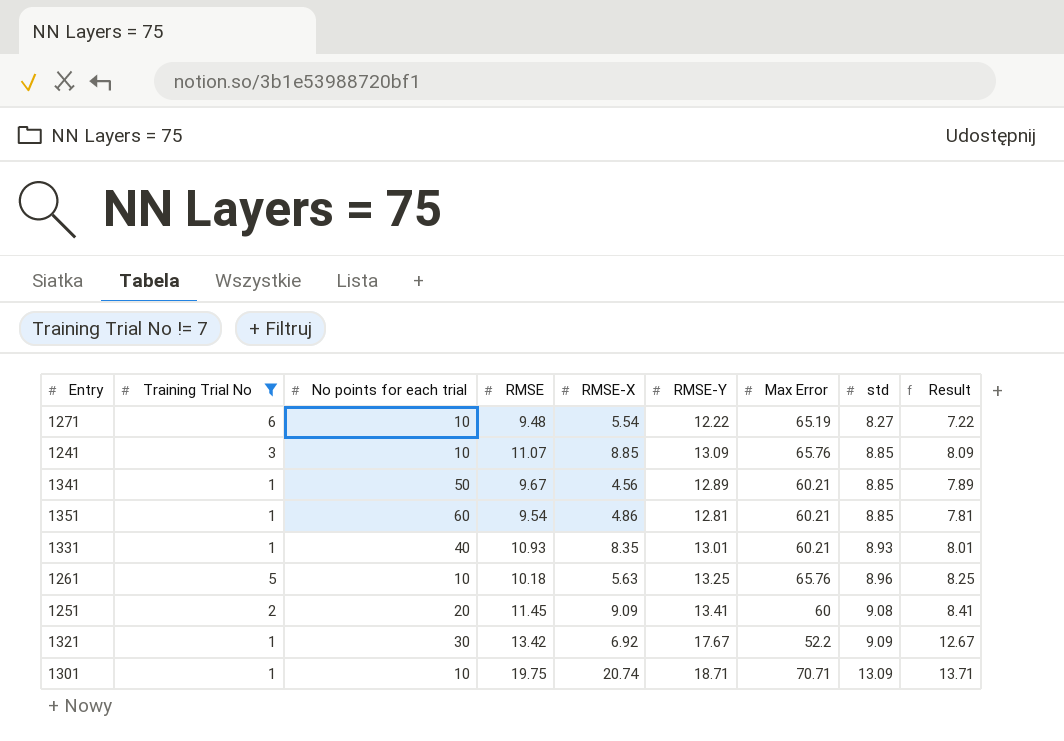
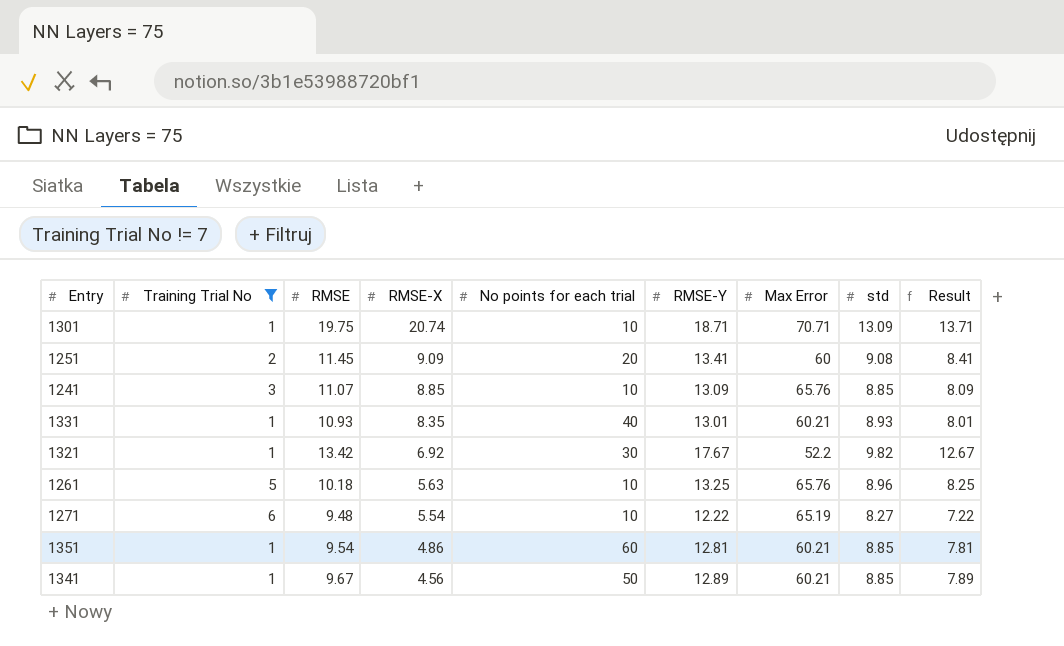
row order: std ascending -> RMSE-X descending
column No points for each trial | position: 3 -> 5
1321 | std: 9.09 -> 9.82

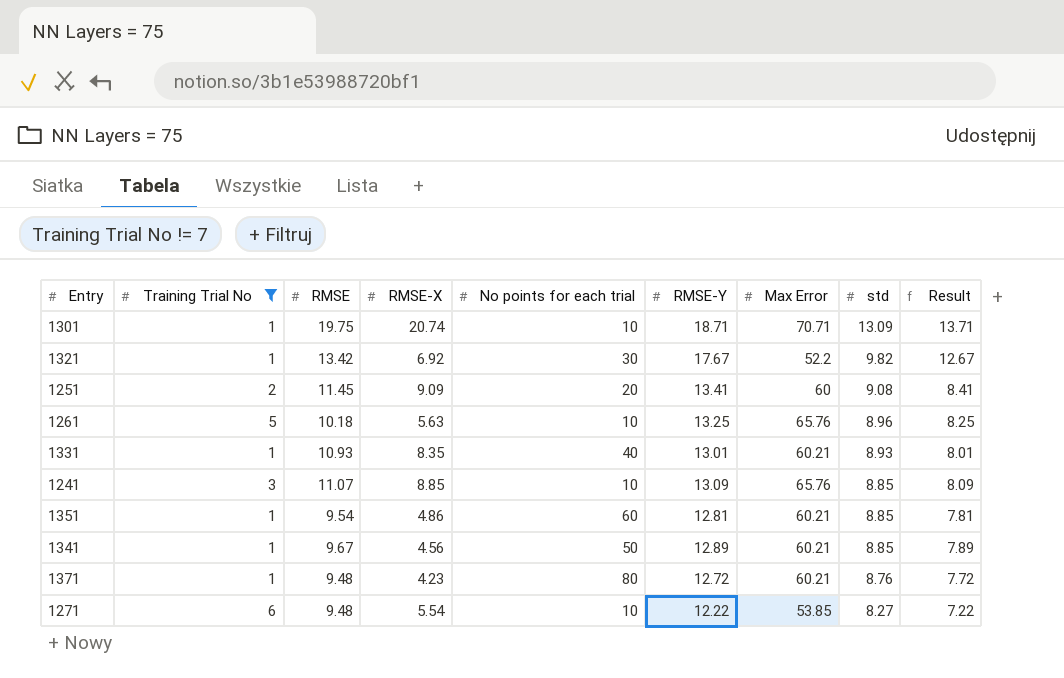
row order: RMSE-X descending -> std descending
row 1371: none -> 1 | 9.48 | 4.23 | 80 | 12.72 | 60.21 | 8.76 | 7.72
1271 | Max Error: 65.19 -> 53.85

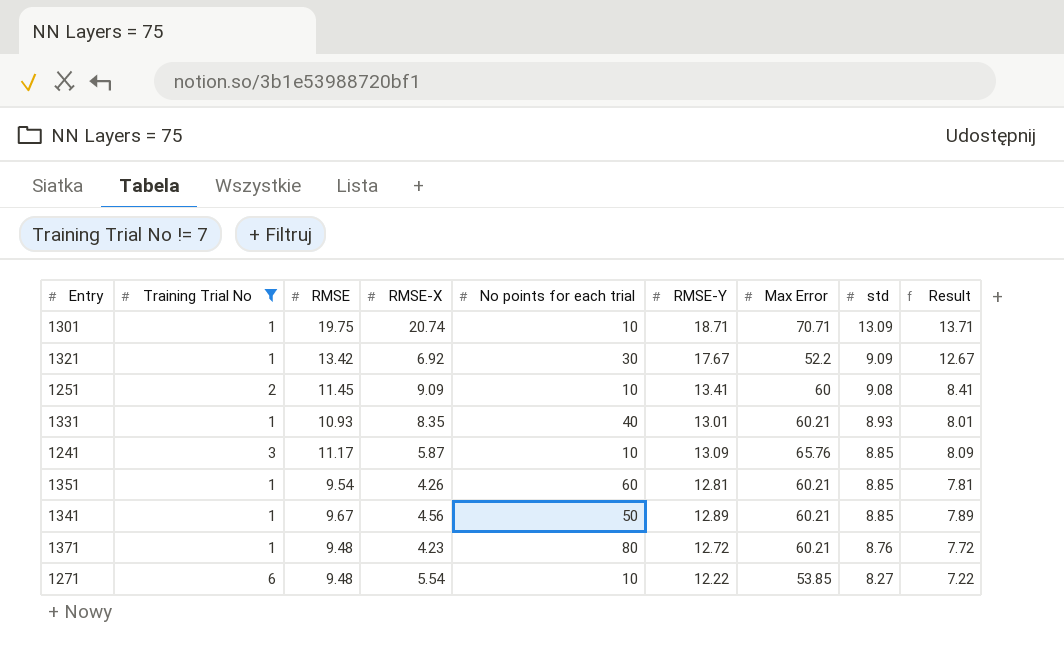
row 1261: 5 | 10.18 | 5.63 | 10 | 13.25 | 65.76 | 8.96 | 8.25 -> none
1321 | std: 9.82 -> 9.09
1251 | No points for each trial: 20 -> 10
1241 | RMSE: 11.07 -> 11.17
1241 | RMSE-X: 8.85 -> 5.87
1351 | RMSE-X: 4.86 -> 4.26

